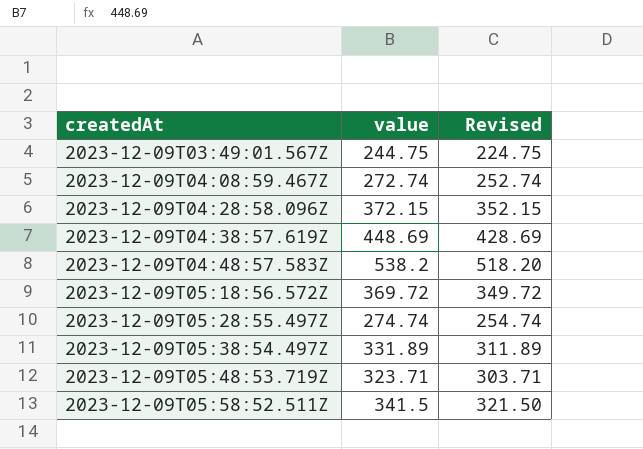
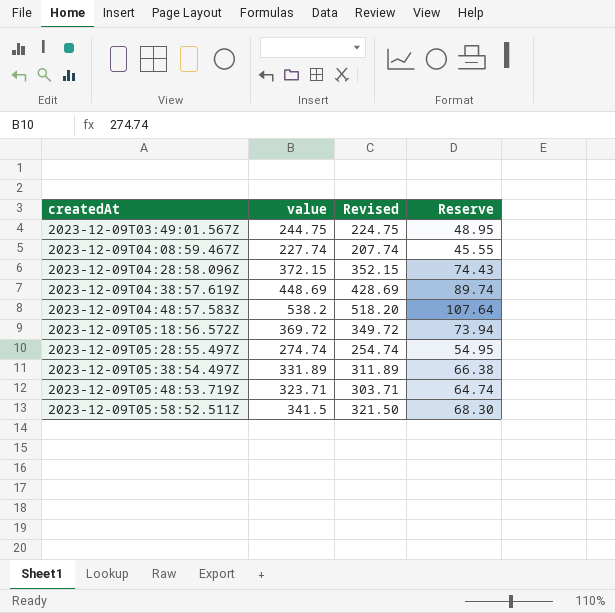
column Reserve | formula: none -> [value] * 0.2
2023-12-09T04:08:59.467Z | value: 272.74 -> 227.74
2023-12-09T04:08:59.467Z | Revised: 252.74 -> 207.74

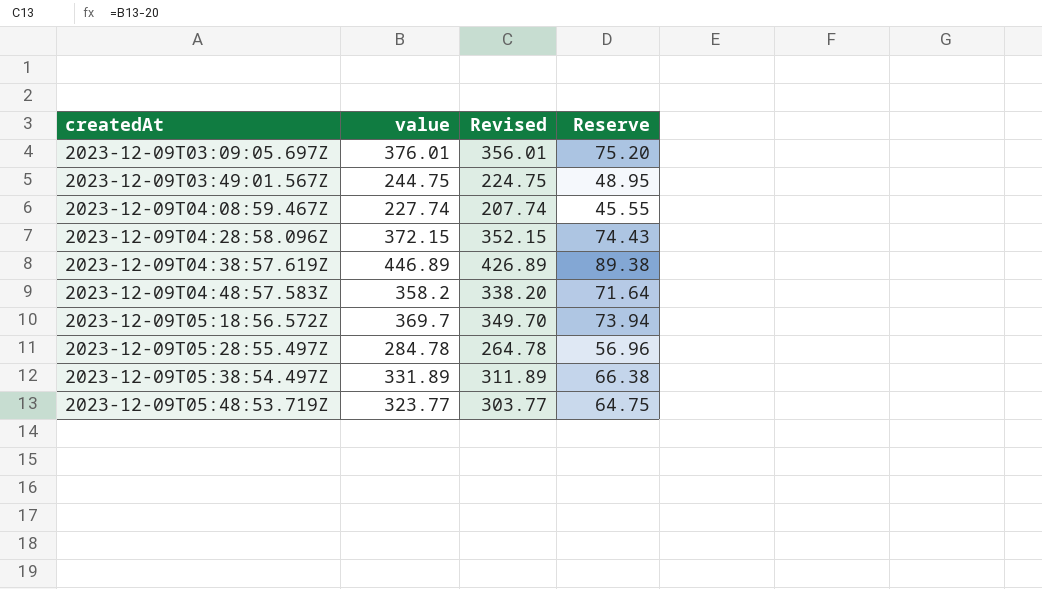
row 2023-12-09T05:58:52.511Z: 341.5 | 321.50 | 68.30 -> none
row 2023-12-09T03:09:05.697Z: none -> 376.01 | 356.01 | 75.20
2023-12-09T04:38:57.619Z | value: 448.69 -> 446.89
2023-12-09T04:38:57.619Z | Revised: 428.69 -> 426.89
2023-12-09T04:38:57.619Z | Reserve: 89.74 -> 89.38
2023-12-09T04:48:57.583Z | value: 538.2 -> 358.2
2023-12-09T04:48:57.583Z | Revised: 518.20 -> 338.20
2023-12-09T04:48:57.583Z | Reserve: 107.64 -> 71.64
2023-12-09T05:18:56.572Z | value: 369.72 -> 369.7
2023-12-09T05:18:56.572Z | Revised: 349.72 -> 349.70
2023-12-09T05:28:55.497Z | value: 274.74 -> 284.78
2023-12-09T05:28:55.497Z | Revised: 254.74 -> 264.78
2023-12-09T05:28:55.497Z | Reserve: 54.95 -> 56.96
2023-12-09T05:48:53.719Z | value: 323.71 -> 323.77
2023-12-09T05:48:53.719Z | Revised: 303.71 -> 303.77
2023-12-09T05:48:53.719Z | Reserve: 64.74 -> 64.75

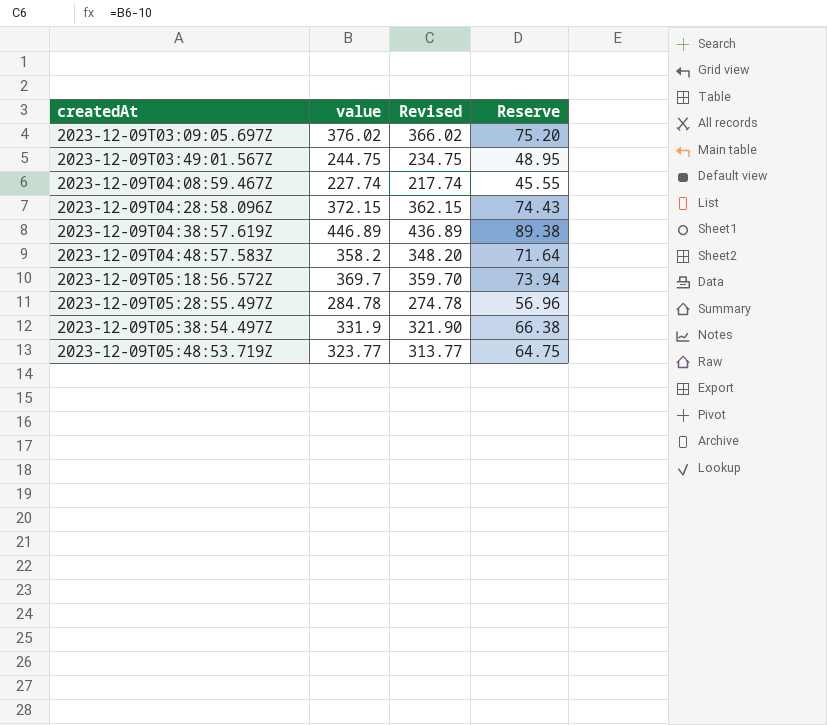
column Revised | formula: [value] - 20 -> [value] - 10
2023-12-09T03:09:05.697Z | value: 376.01 -> 376.02
2023-12-09T05:38:54.497Z | value: 331.89 -> 331.9

